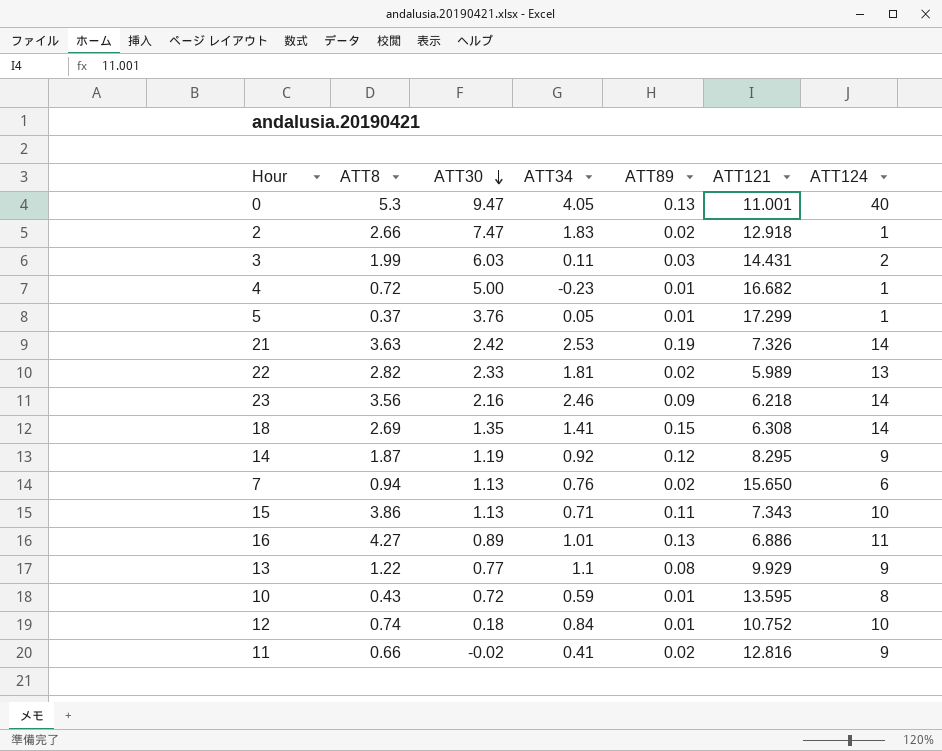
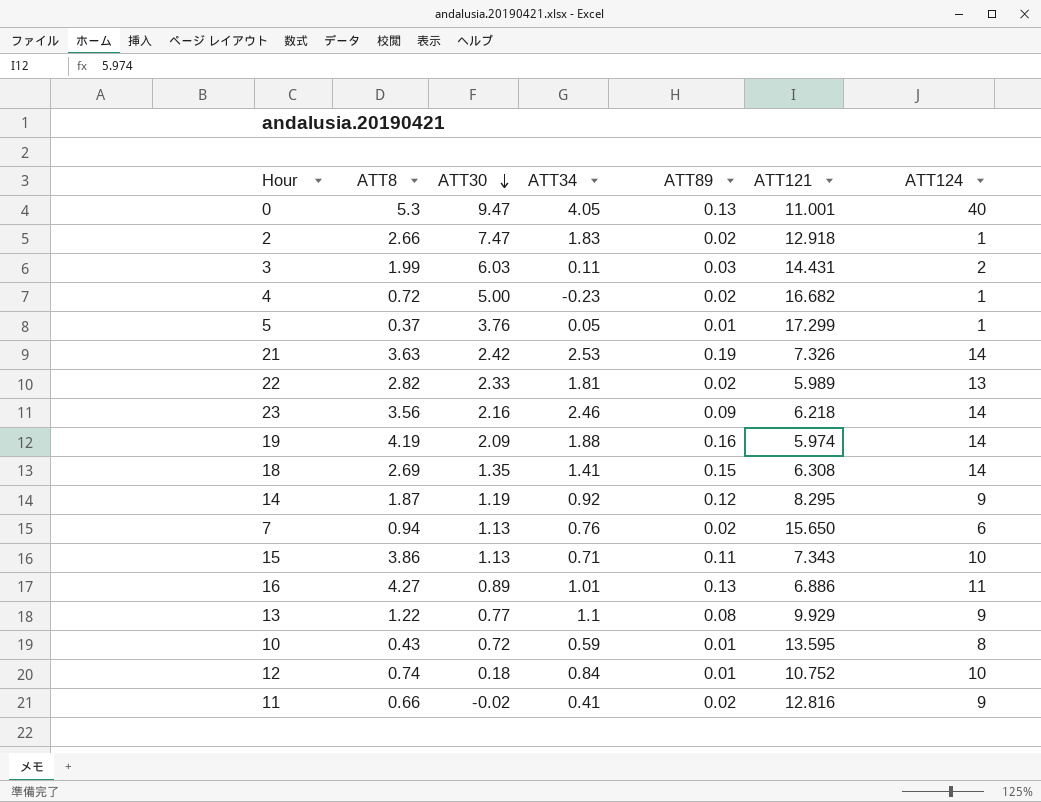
4 | ATT89: 0.01 -> 0.02
row 19: none -> 4.19 | 2.09 | 1.88 | 0.16 | 5.974 | 14

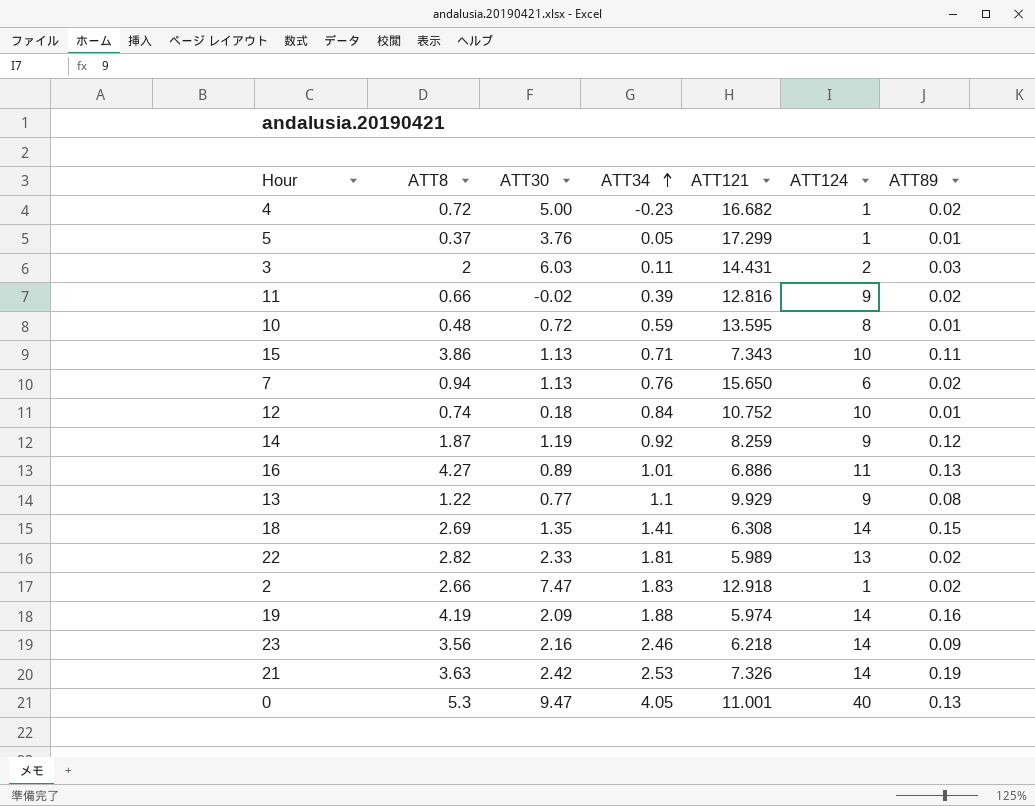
row order: ATT30 descending -> ATT34 ascending
column ATT89 | position: 5 -> 7
3 | ATT8: 1.99 -> 2
11 | ATT34: 0.41 -> 0.39
10 | ATT8: 0.43 -> 0.48
14 | ATT121: 8.295 -> 8.259

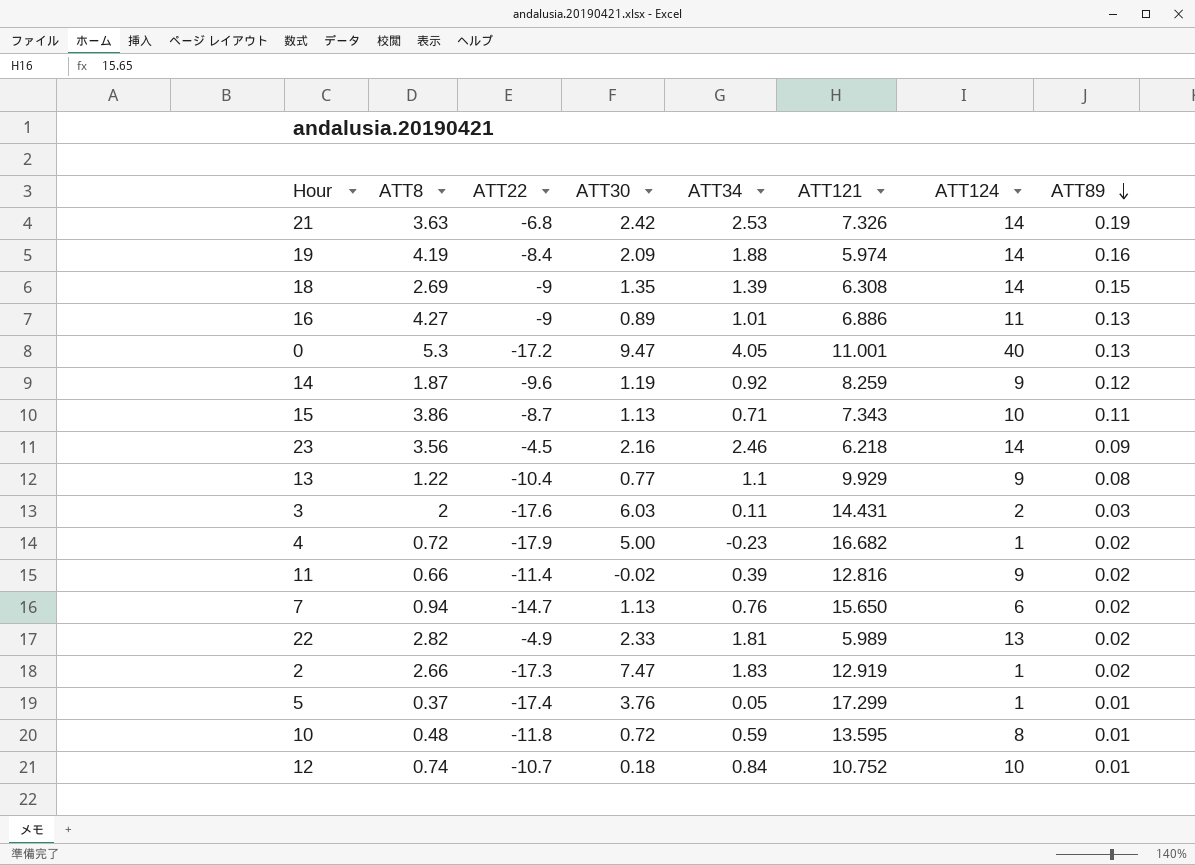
row order: ATT34 ascending -> ATT89 descending
column ATT22 | position: none -> 3
18 | ATT34: 1.41 -> 1.39
2 | ATT121: 12.918 -> 12.919

